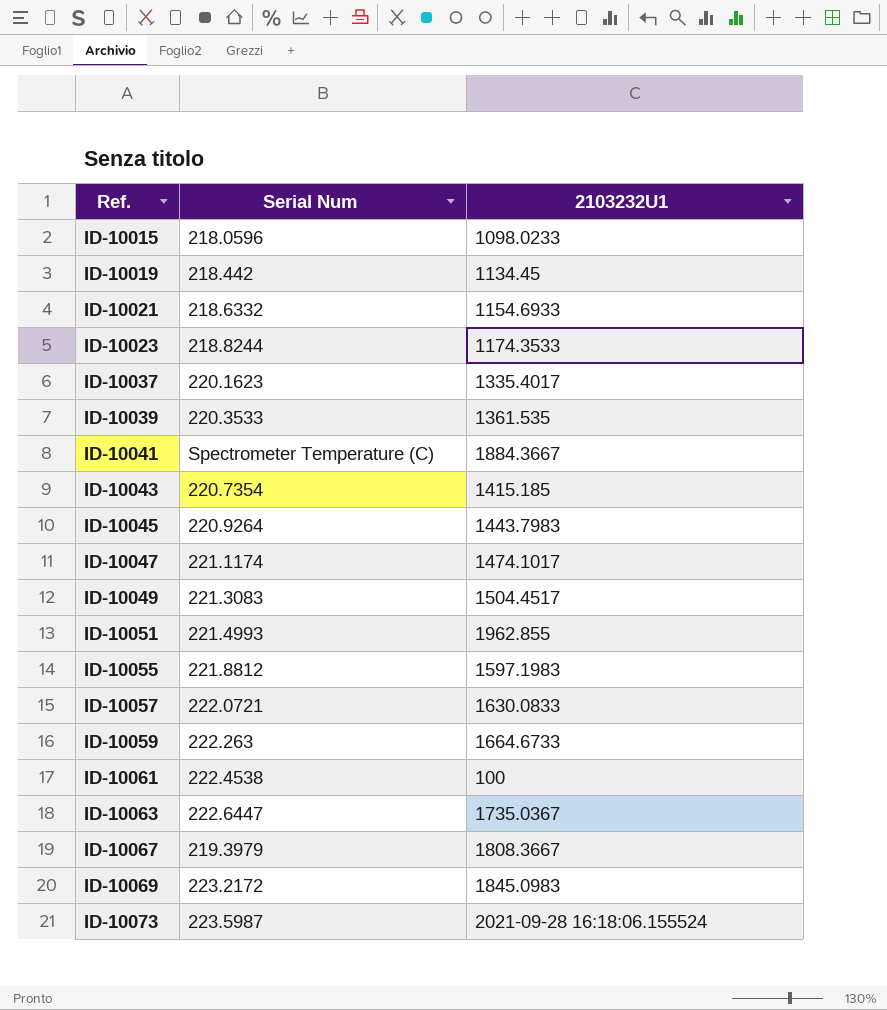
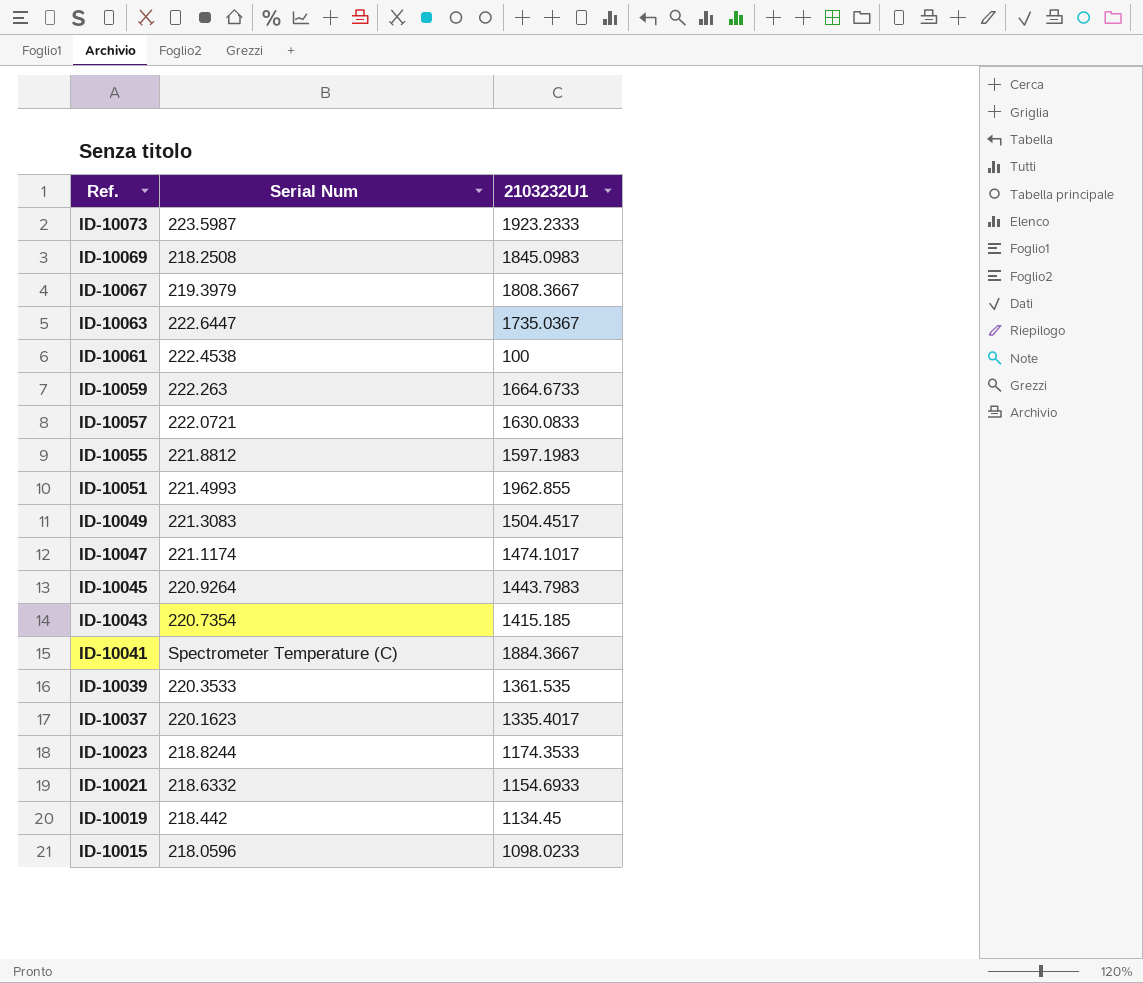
row order: Ref. ascending -> Ref. descending
ID-10073 | 2103232U1: 2021-09-28 16:18:06.155524 -> 1923.2333
ID-10069 | Serial Num: 223.2172 -> 218.2508

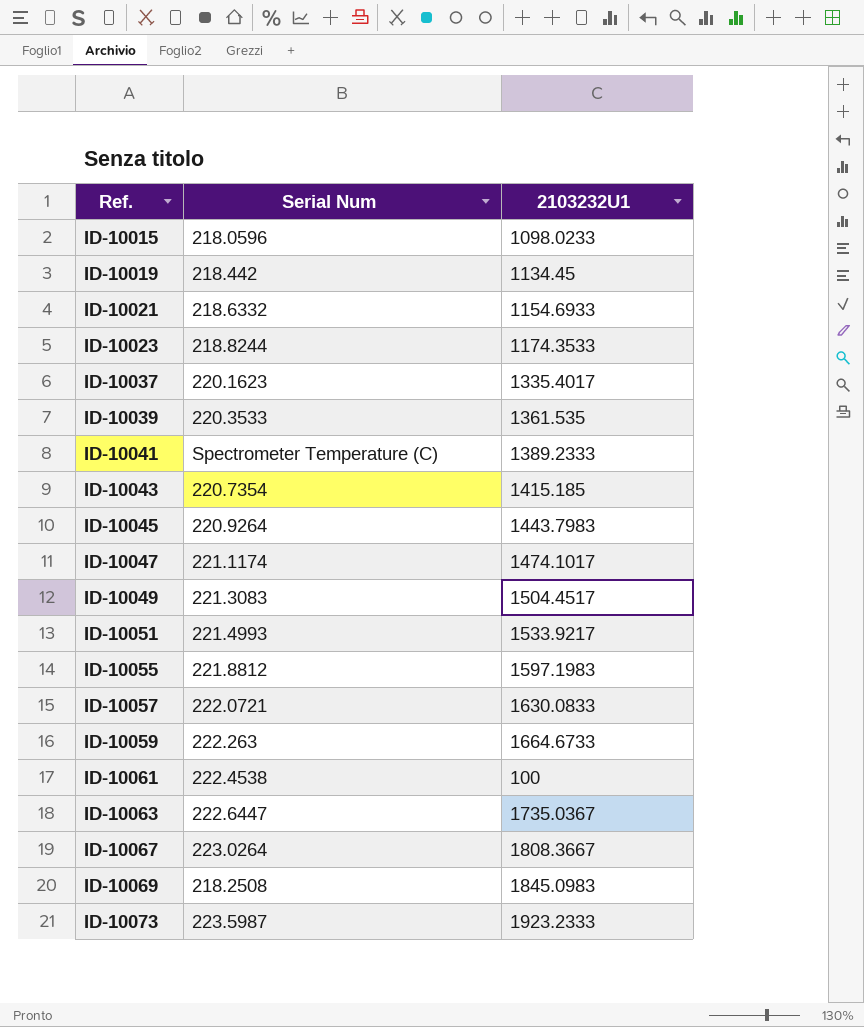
row order: Ref. descending -> Ref. ascending
ID-10041 | 2103232U1: 1884.3667 -> 1389.2333
ID-10051 | 2103232U1: 1962.855 -> 1533.9217
ID-10067 | Serial Num: 219.3979 -> 223.0264

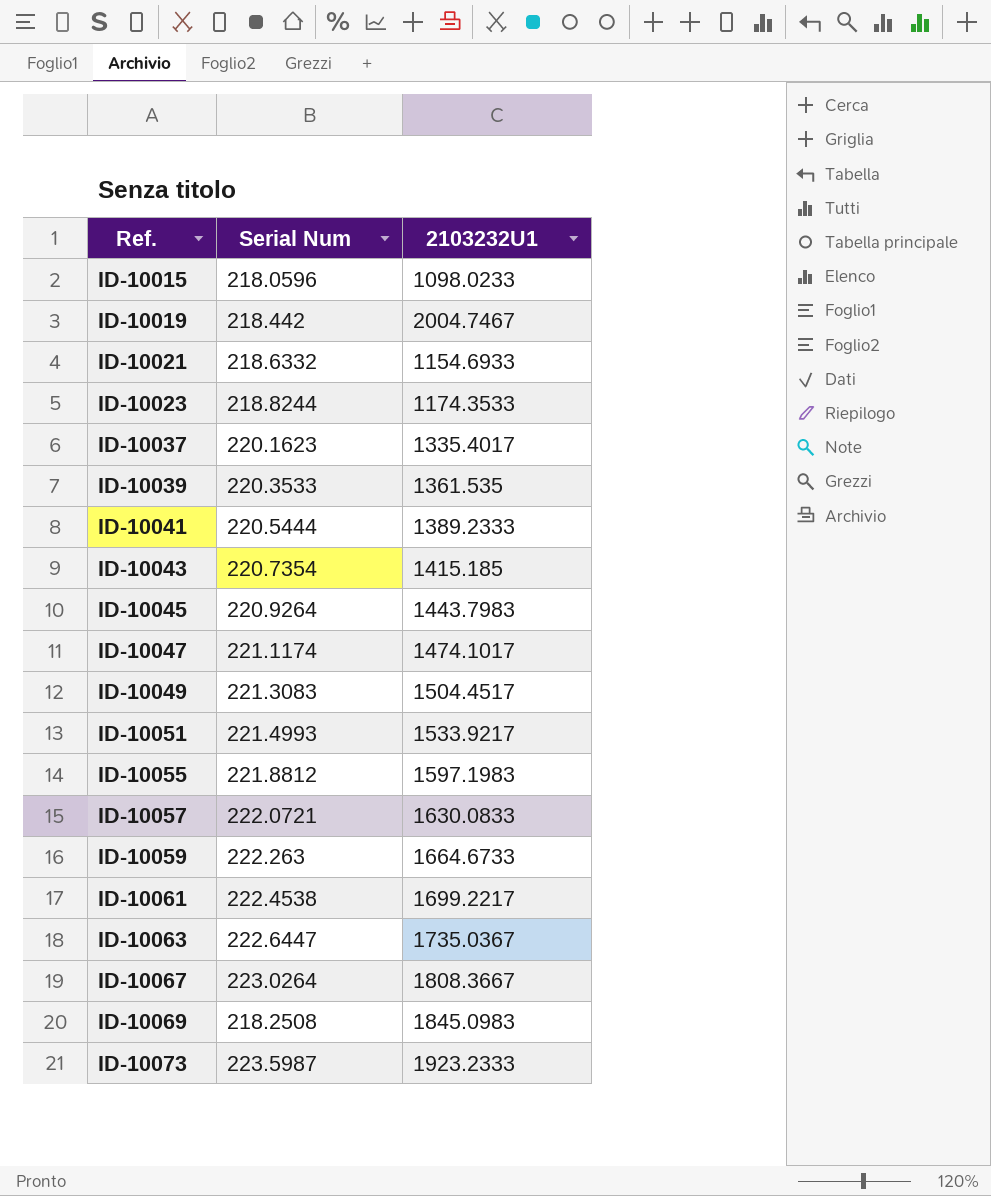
ID-10019 | 2103232U1: 1134.45 -> 2004.7467
ID-10041 | Serial Num: Spectrometer Temperature (C) -> 220.5444
ID-10061 | 2103232U1: 100 -> 1699.2217

